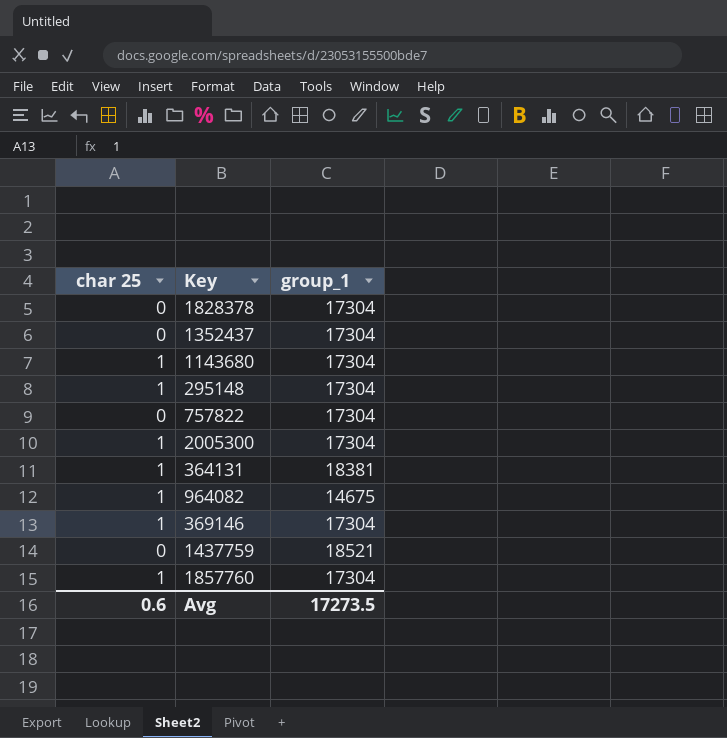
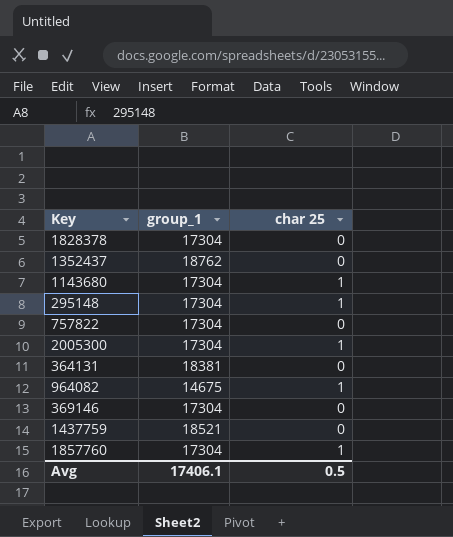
column char 25 | position: 1 -> 3
1352437 | group_1: 17304 -> 18762
364131 | char 25: 1 -> 0
369146 | char 25: 1 -> 0
Avg | group_1: 17273.5 -> 17406.1
Avg | char 25: 0.6 -> 0.5

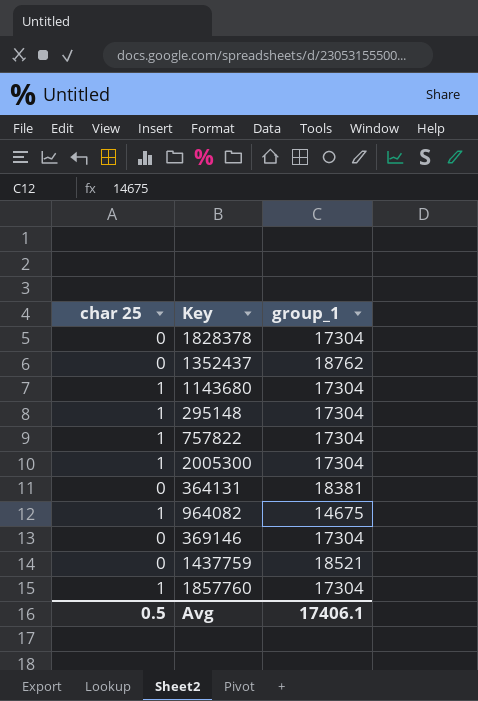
column char 25 | position: 3 -> 1
757822 | char 25: 0 -> 1

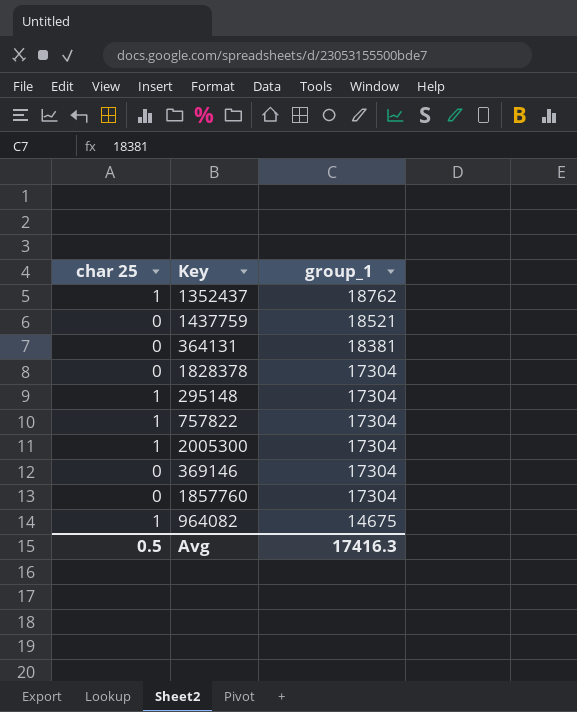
row order: none -> group_1 descending
row 1143680: 1 | 17304 -> none
1352437 | char 25: 0 -> 1
1857760 | char 25: 1 -> 0
Avg | group_1: 17406.1 -> 17416.3

